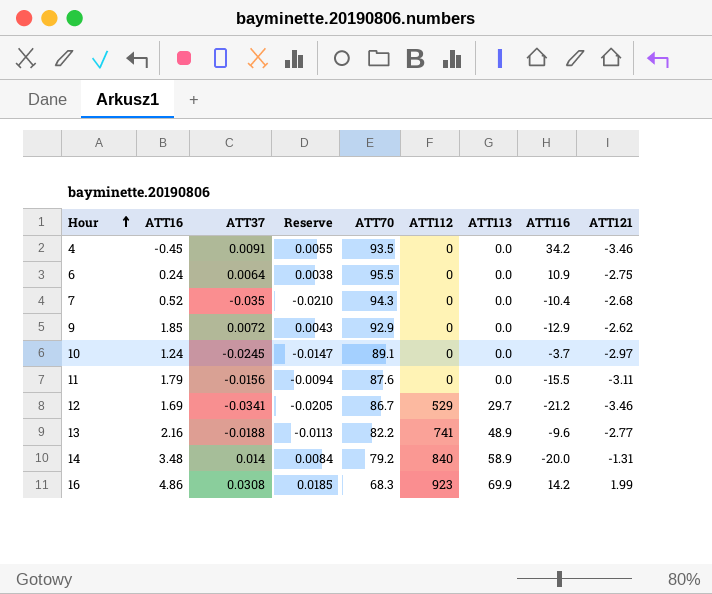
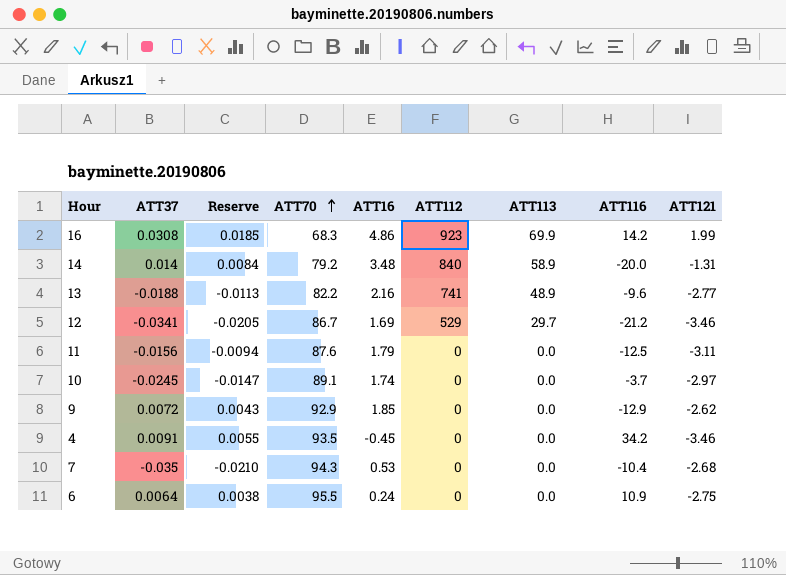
row order: Hour ascending -> ATT70 ascending
column ATT16 | position: 2 -> 5
11 | ATT116: -15.5 -> -12.5
10 | ATT16: 1.24 -> 1.74
7 | ATT16: 0.52 -> 0.53

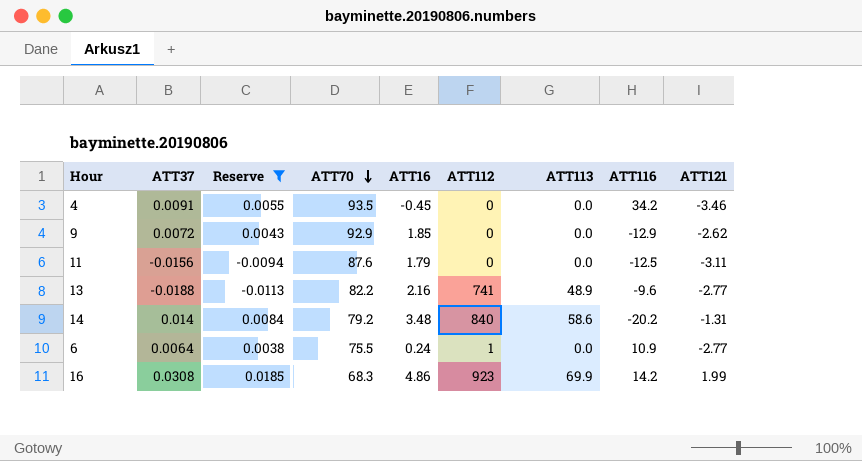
filter: none -> Reserve >= -0.0113
row order: ATT70 ascending -> ATT70 descending
14 | ATT113: 58.9 -> 58.6
14 | ATT116: -20.0 -> -20.2
6 | ATT70: 95.5 -> 75.5
6 | ATT112: 0 -> 1
6 | ATT121: -2.75 -> -2.77

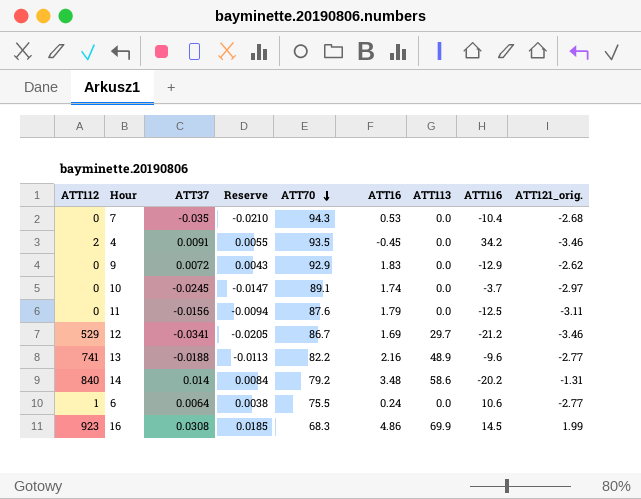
filter: Reserve >= -0.0113 -> none
column ATT112 | position: 6 -> 1
column name: ATT121 -> ATT121_orig.
4 | ATT112: 0 -> 2
9 | ATT16: 1.85 -> 1.83
6 | ATT116: 10.9 -> 10.6
16 | ATT116: 14.2 -> 14.5

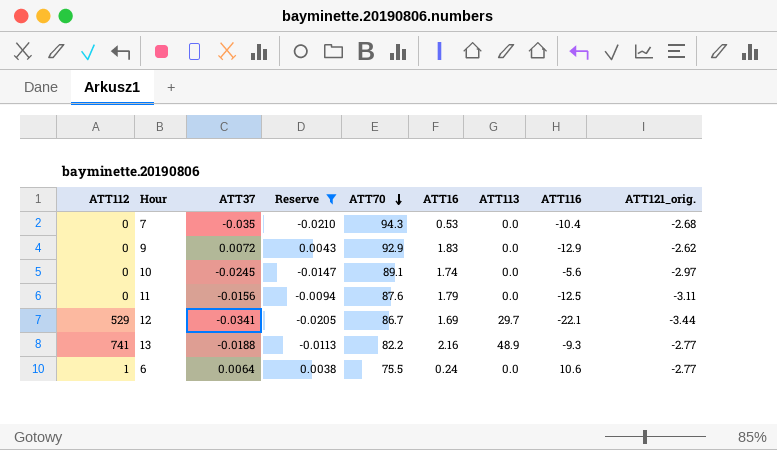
filter: none -> Reserve <= 0.0043
10 | ATT116: -3.7 -> -5.6
12 | ATT116: -21.2 -> -22.1
12 | ATT121_orig.: -3.46 -> -3.44
13 | ATT116: -9.6 -> -9.3

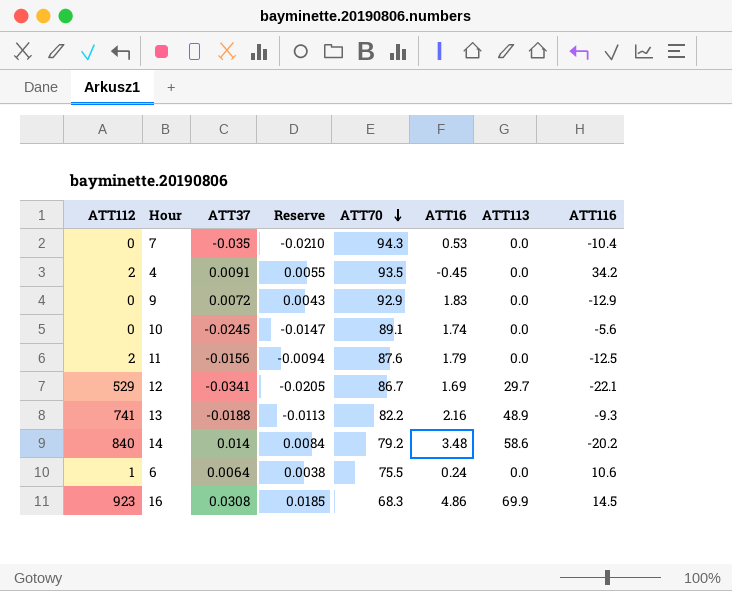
filter: Reserve <= 0.0043 -> none
column ATT121_orig. | position: 9 -> none
11 | ATT112: 0 -> 2

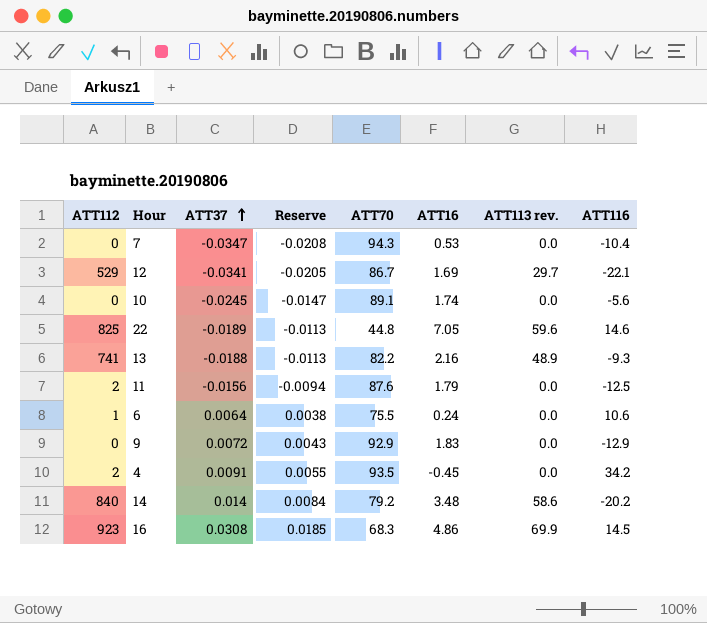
row order: ATT70 descending -> ATT37 ascending
column name: ATT113 -> ATT113 rev.
7 | ATT37: -0.035 -> -0.0347
7 | Reserve: -0.0210 -> -0.0208
row 22: none -> 825 | -0.0189 | -0.0113 | 44.8 | 7.05 | 59.6 | 14.6

